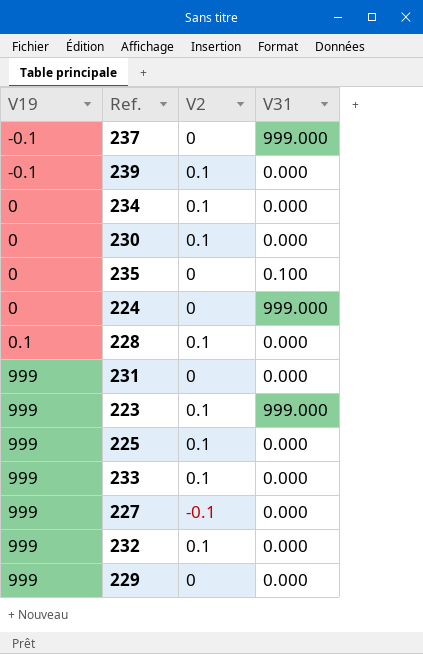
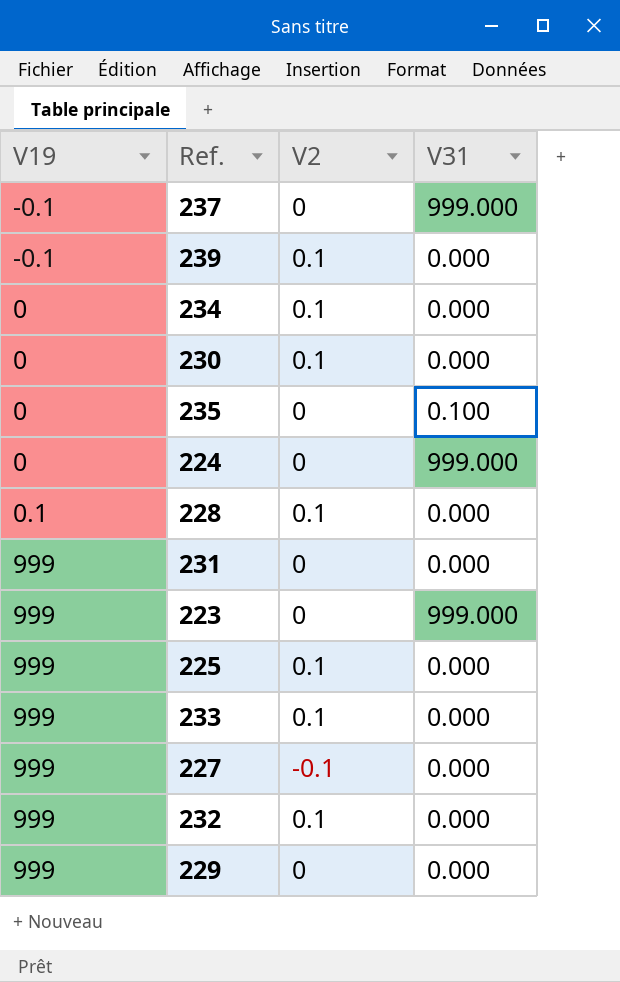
223 | V2: 0.1 -> 0

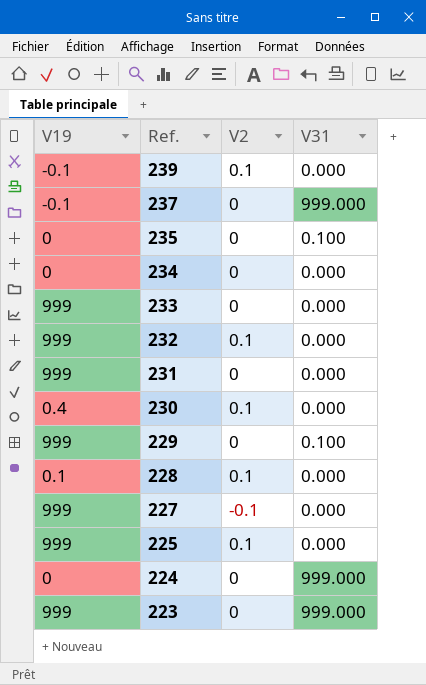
row order: V19 ascending -> Ref. descending
234 | V2: 0.1 -> 0
233 | V2: 0.1 -> 0
230 | V19: 0 -> 0.4
229 | V31: 0.000 -> 0.100

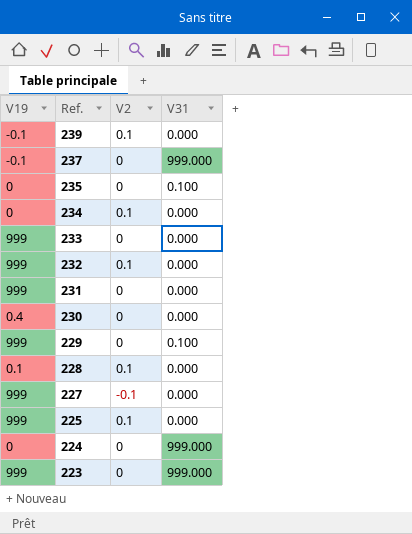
234 | V2: 0 -> 0.1
230 | V2: 0.1 -> 0

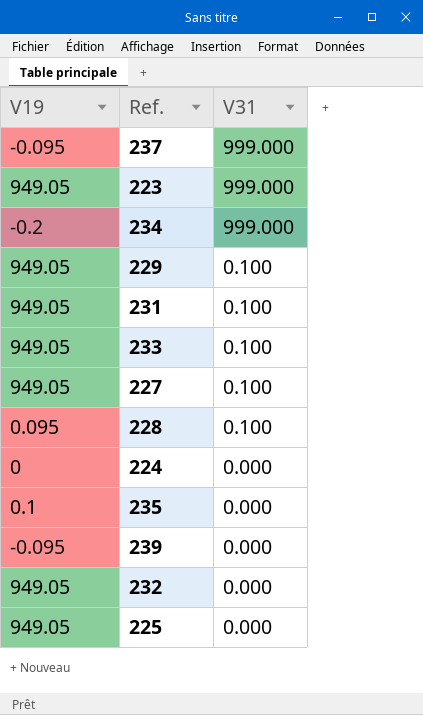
row order: Ref. descending -> V31 descending
column V2 | position: 3 -> none
row 230: 0.4 | 0 | 0.000 -> none
237 | V19: -0.1 -> -0.095
223 | V19: 999 -> 949.05
234 | V19: 0 -> -0.2
234 | V31: 0.000 -> 999.000
229 | V19: 999 -> 949.05
231 | V19: 999 -> 949.05
231 | V31: 0.000 -> 0.100
233 | V19: 999 -> 949.05
233 | V31: 0.000 -> 0.100
227 | V19: 999 -> 949.05
227 | V31: 0.000 -> 0.100
228 | V19: 0.1 -> 0.095
228 | V31: 0.000 -> 0.100
224 | V31: 999.000 -> 0.000
235 | V19: 0 -> 0.1
235 | V31: 0.100 -> 0.000
239 | V19: -0.1 -> -0.095
232 | V19: 999 -> 949.05
225 | V19: 999 -> 949.05

